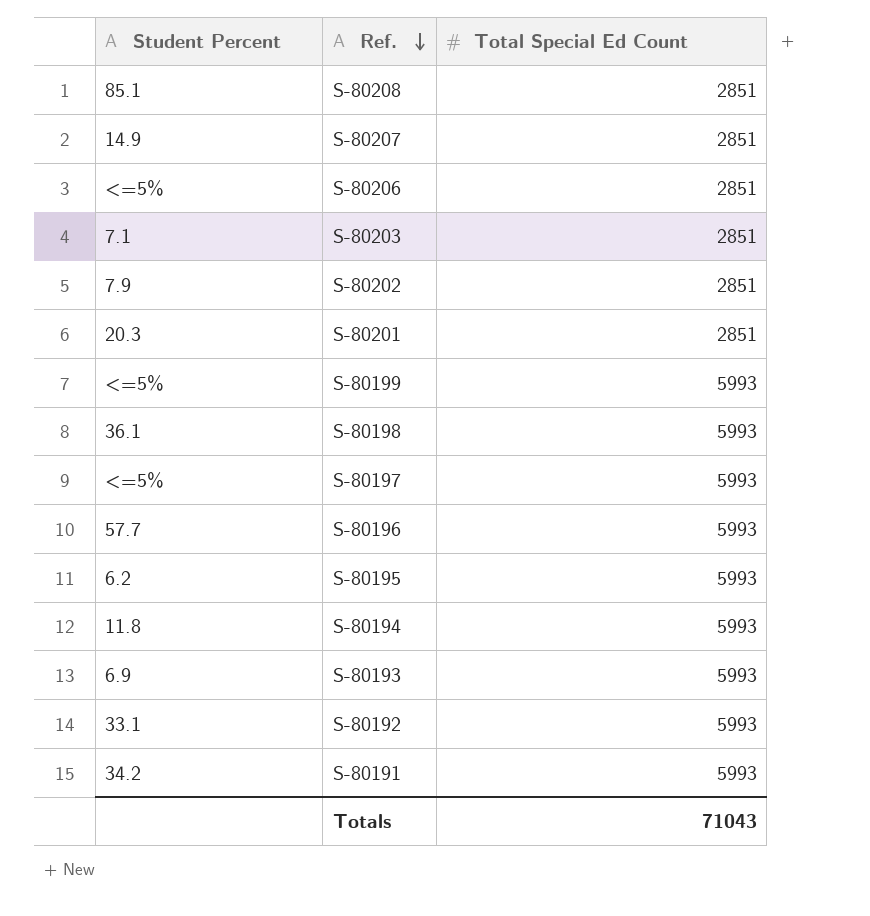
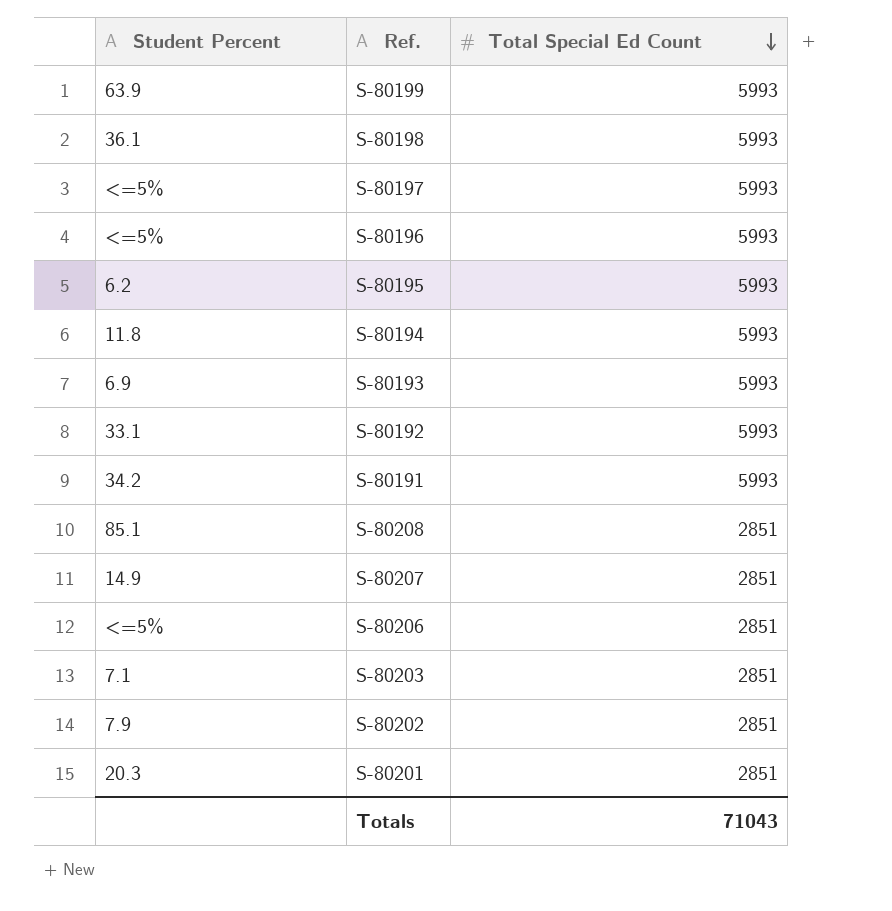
row order: Ref. descending -> Total Special Ed Count descending
S-80199 | Student Percent: <=5% -> 63.9
S-80196 | Student Percent: 57.7 -> <=5%

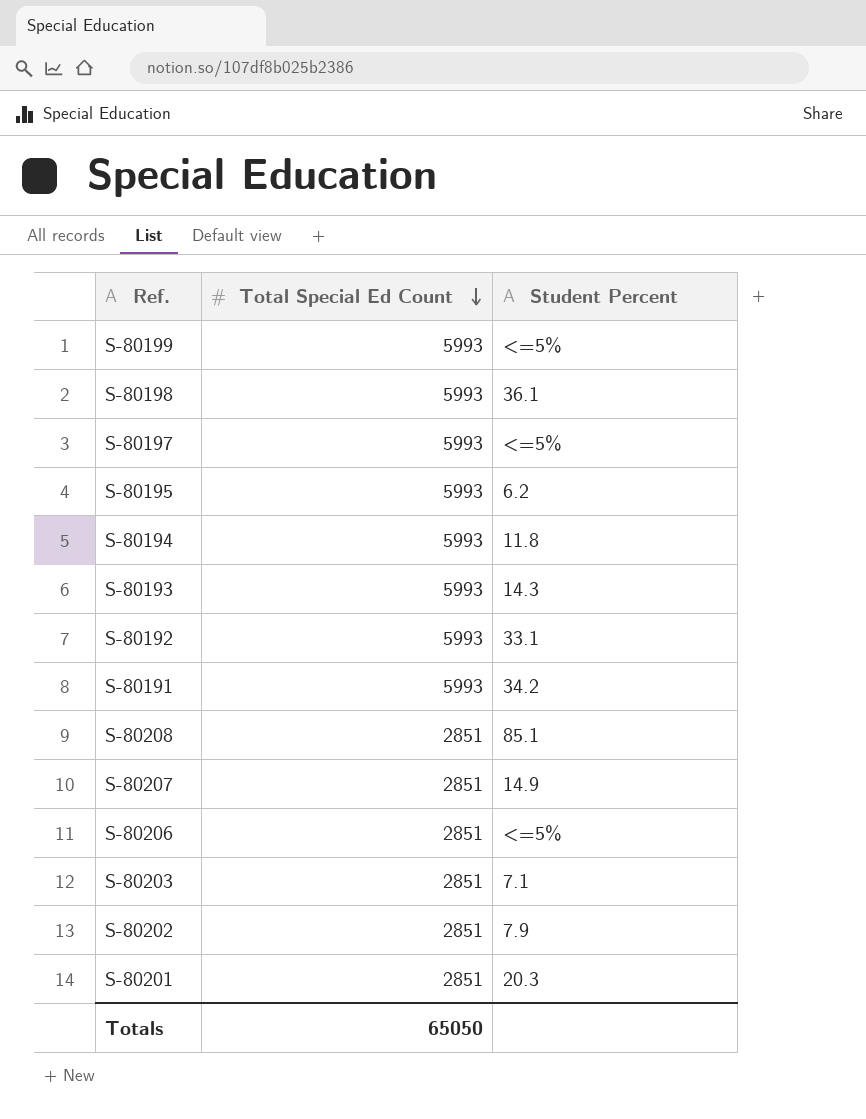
column Student Percent | position: 1 -> 3
row S-80196: <=5% | 5993 -> none
S-80199 | Student Percent: 63.9 -> <=5%
S-80193 | Student Percent: 6.9 -> 14.3
Totals | Total Special Ed Count: 71043 -> 65050

